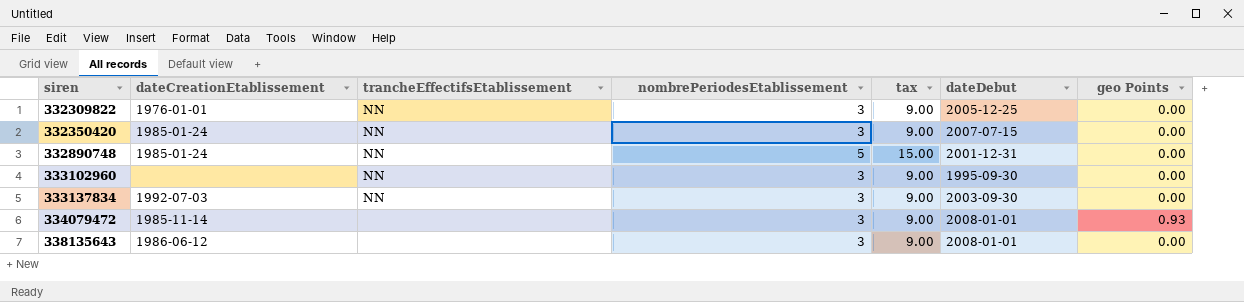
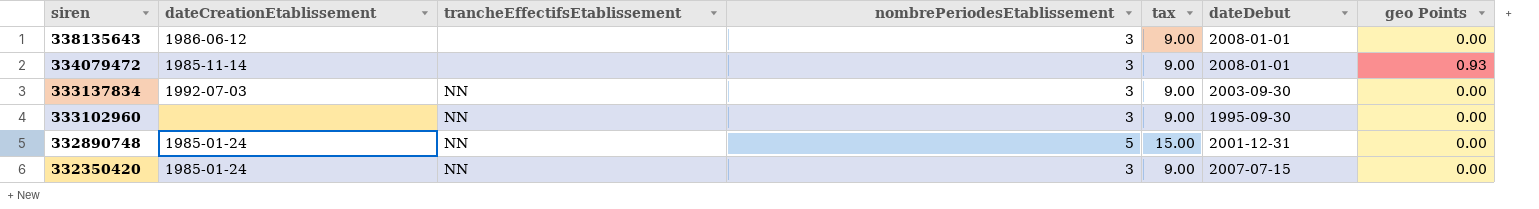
row order: siren ascending -> siren descending
row 332309822: 1976-01-01 | NN | 3 | 9.00 | 2005-12-25 | 0.00 -> none

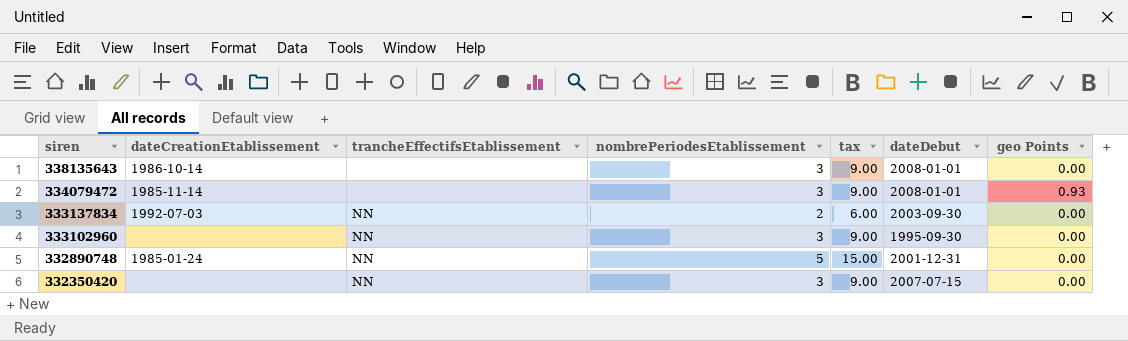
338135643 | dateCreationEtablissement: 1986-06-12 -> 1986-10-14
333137834 | nombrePeriodesEtablissement: 3 -> 2
333137834 | tax: 9.00 -> 6.00
332350420 | dateCreationEtablissement: 1985-01-24 -> none

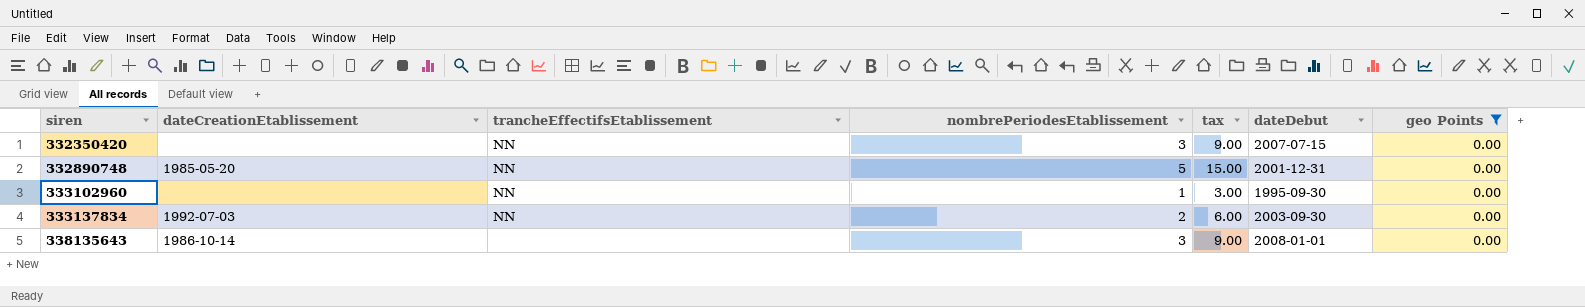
filter: none -> geo Points = 0.00
row order: siren descending -> siren ascending
332890748 | dateCreationEtablissement: 1985-01-24 -> 1985-05-20
333102960 | nombrePeriodesEtablissement: 3 -> 1
333102960 | tax: 9.00 -> 3.00

